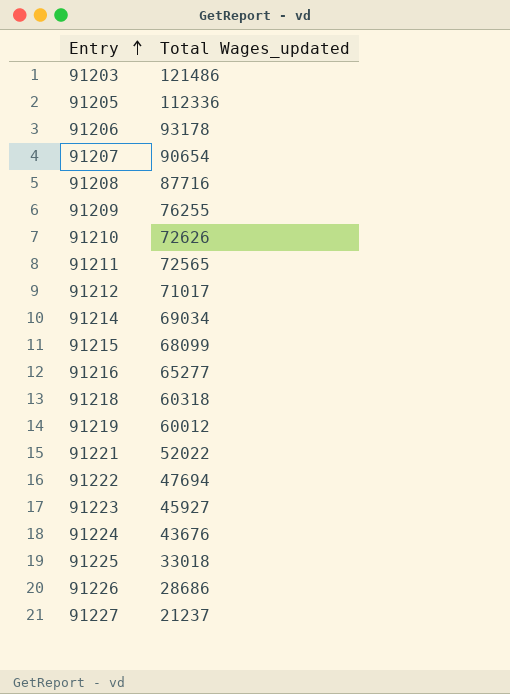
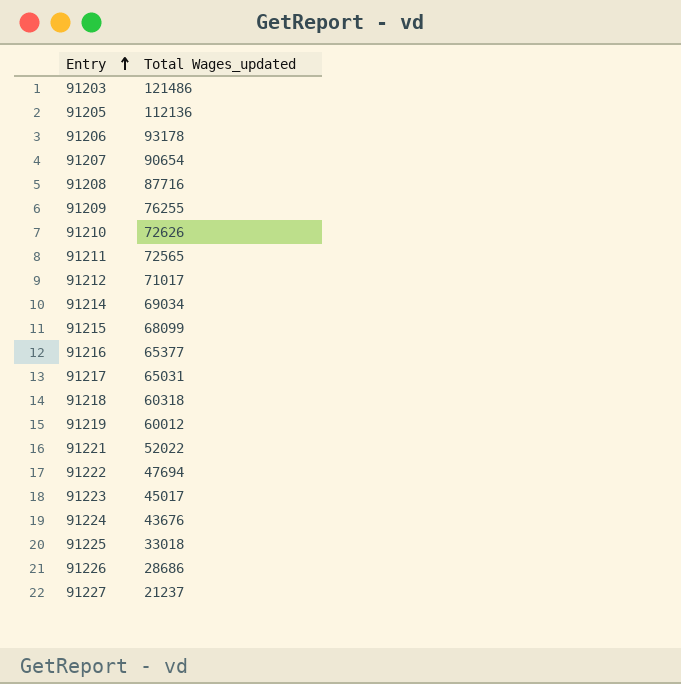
91205 | Total Wages_updated: 112336 -> 112136
91216 | Total Wages_updated: 65277 -> 65377
row 91217: none -> 65031
91223 | Total Wages_updated: 45927 -> 45017

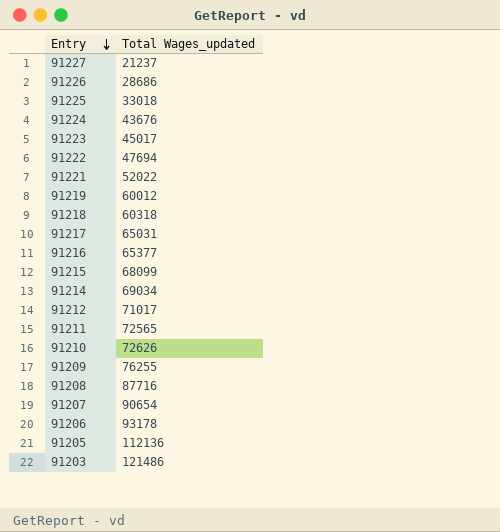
row order: Entry ascending -> Entry descending

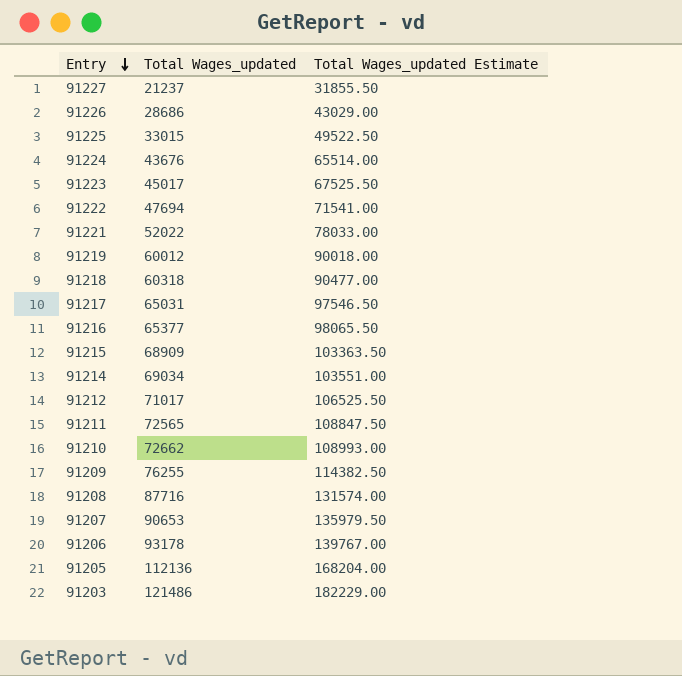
column Total Wages_updated Estimate | formula: none -> [Total Wages_updated] * 1.5
91225 | Total Wages_updated: 33018 -> 33015
91215 | Total Wages_updated: 68099 -> 68909
91210 | Total Wages_updated: 72626 -> 72662
91207 | Total Wages_updated: 90654 -> 90653

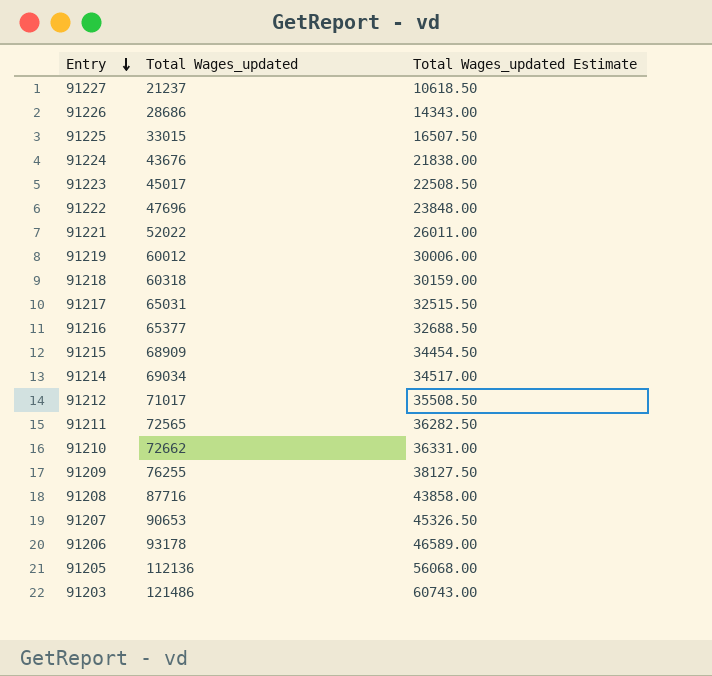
column Total Wages_updated Estimate | formula: [Total Wages_updated] * 1.5 -> [Total Wages_updated] * 0.5
91222 | Total Wages_updated: 47694 -> 47696

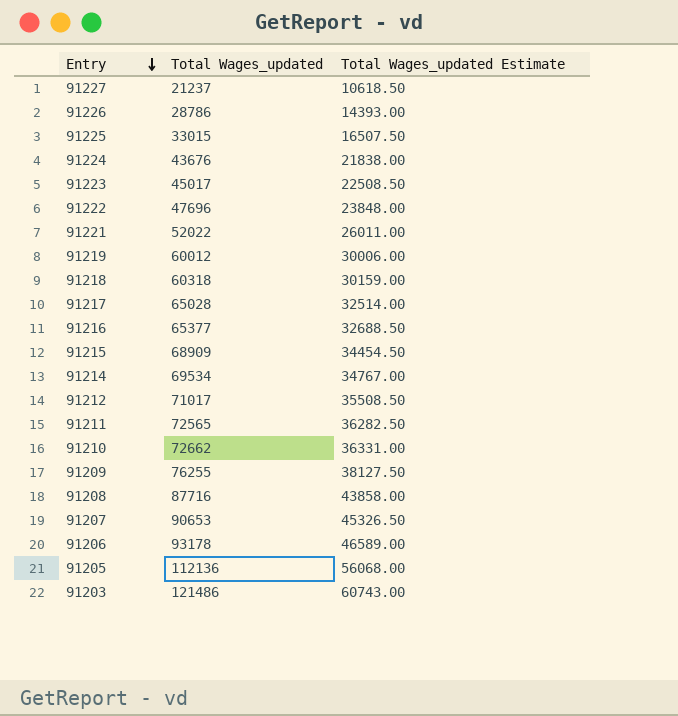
91226 | Total Wages_updated: 28686 -> 28786
91226 | Total Wages_updated Estimate: 14343.00 -> 14393.00
91217 | Total Wages_updated: 65031 -> 65028
91217 | Total Wages_updated Estimate: 32515.50 -> 32514.00
91214 | Total Wages_updated: 69034 -> 69534
91214 | Total Wages_updated Estimate: 34517.00 -> 34767.00

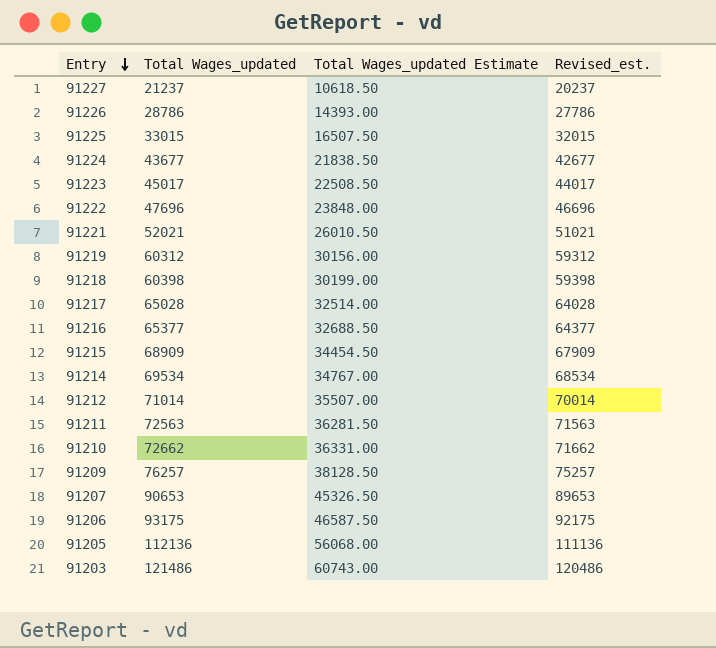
column Revised_est. | formula: none -> [Total Wages_updated] - 1000
row 91208: 87716 | 43858.00 -> none
91224 | Total Wages_updated: 43676 -> 43677
91224 | Total Wages_updated Estimate: 21838.00 -> 21838.50
91221 | Total Wages_updated: 52022 -> 52021
91221 | Total Wages_updated Estimate: 26011.00 -> 26010.50
91219 | Total Wages_updated: 60012 -> 60312
91219 | Total Wages_updated Estimate: 30006.00 -> 30156.00
91218 | Total Wages_updated: 60318 -> 60398
91218 | Total Wages_updated Estimate: 30159.00 -> 30199.00
91212 | Total Wages_updated: 71017 -> 71014
91212 | Total Wages_updated Estimate: 35508.50 -> 35507.00
91211 | Total Wages_updated: 72565 -> 72563
91211 | Total Wages_updated Estimate: 36282.50 -> 36281.50
91209 | Total Wages_updated: 76255 -> 76257
91209 | Total Wages_updated Estimate: 38127.50 -> 38128.50
91206 | Total Wages_updated: 93178 -> 93175
91206 | Total Wages_updated Estimate: 46589.00 -> 46587.50

